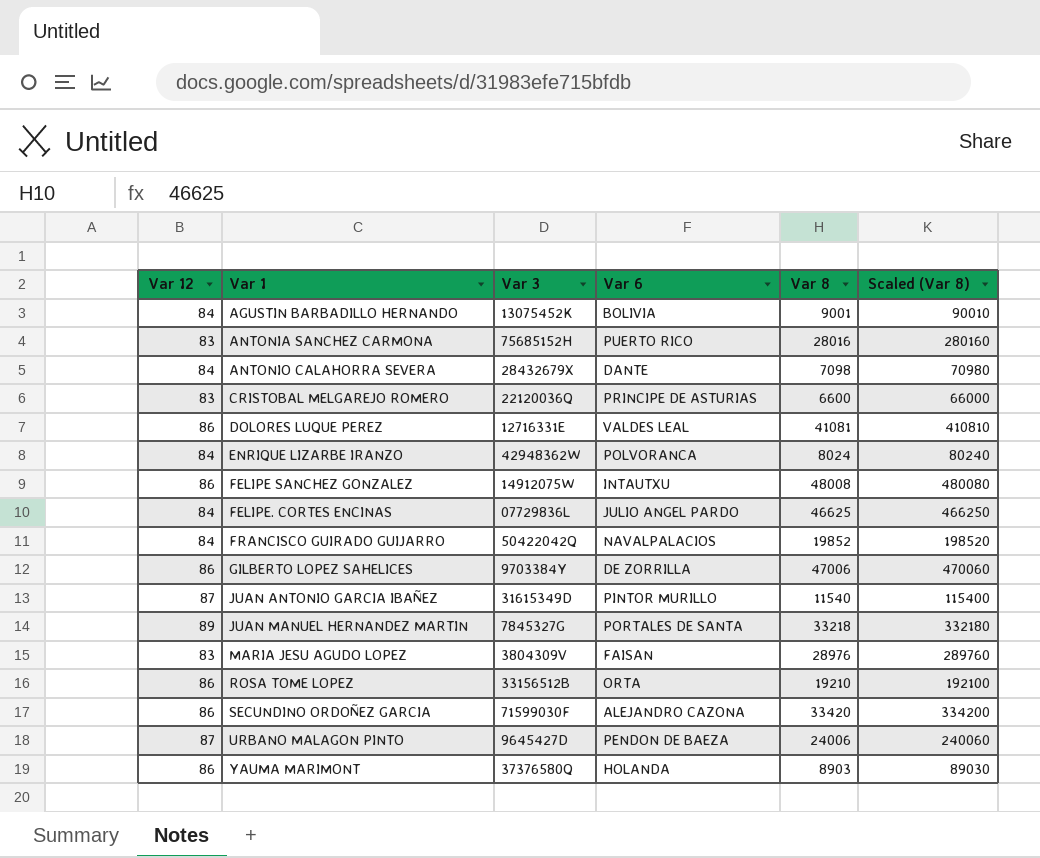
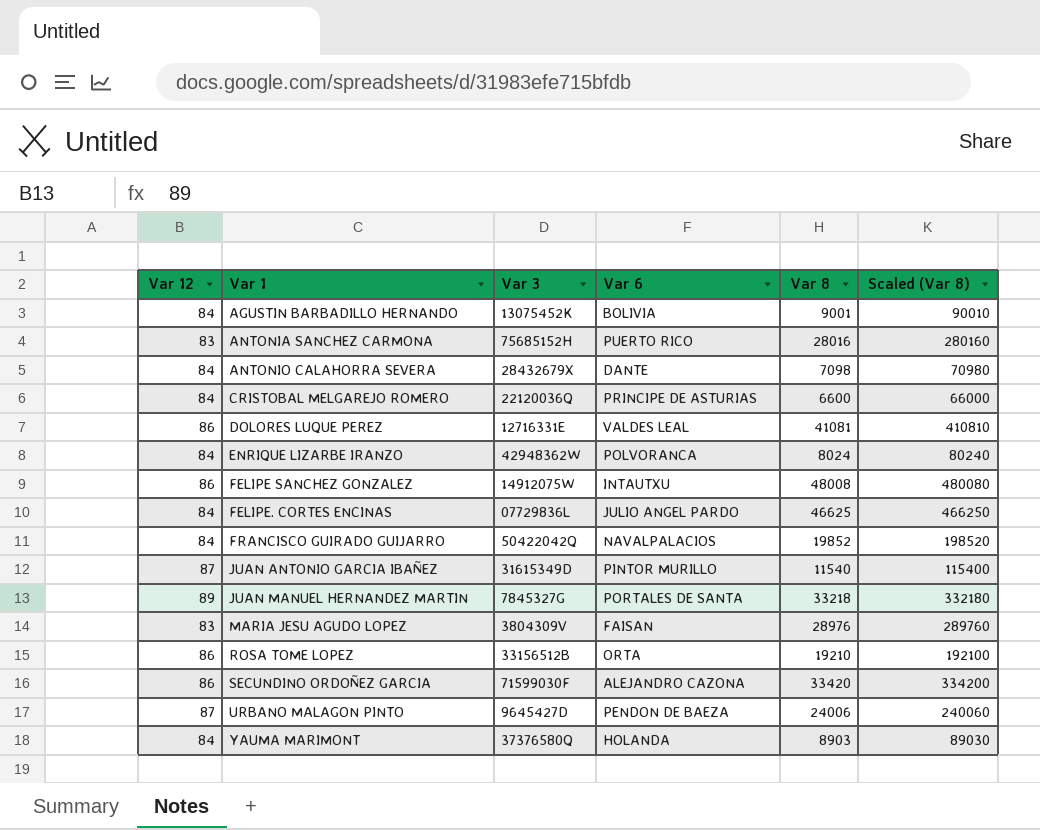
row GILBERTO LOPEZ SAHELICES: 86 | 9703384Y | DE ZORRILLA | 47006 | 470060 -> none
CRISTOBAL MELGAREJO ROMERO | Var 12: 83 -> 84
YAUMA MARIMONT | Var 12: 86 -> 84

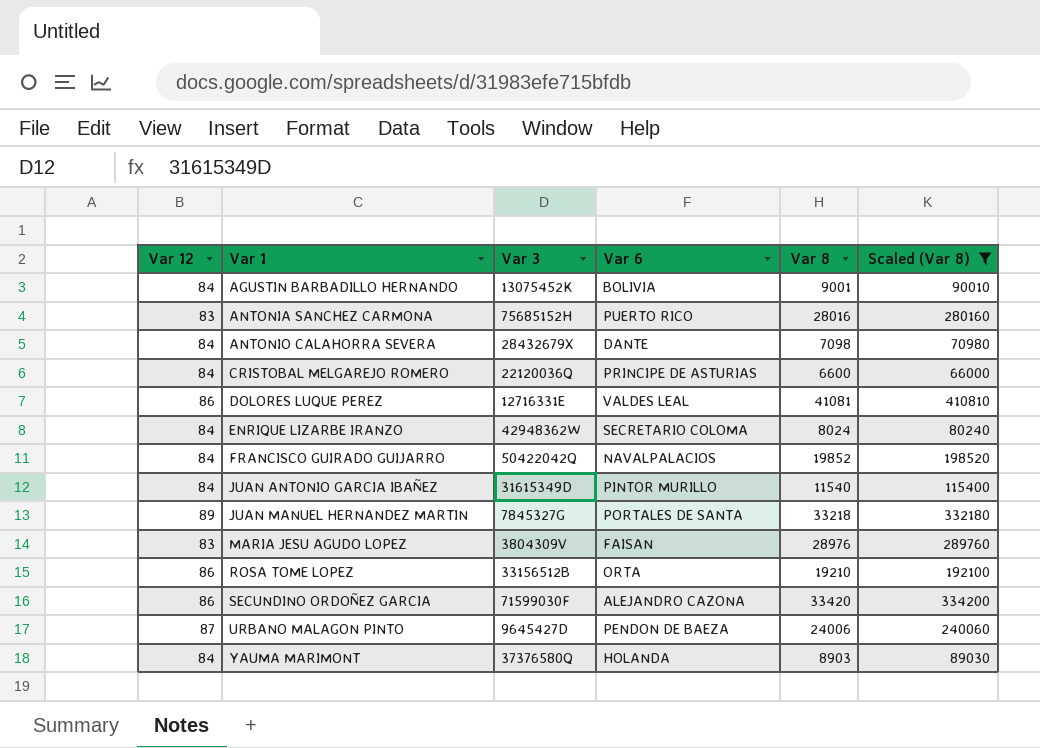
filter: none -> Scaled (Var 8) <= 410810
ENRIQUE LIZARBE IRANZO | Var 6: POLVORANCA -> SECRETARIO COLOMA
JUAN ANTONIO GARCIA IBAÑEZ | Var 12: 87 -> 84

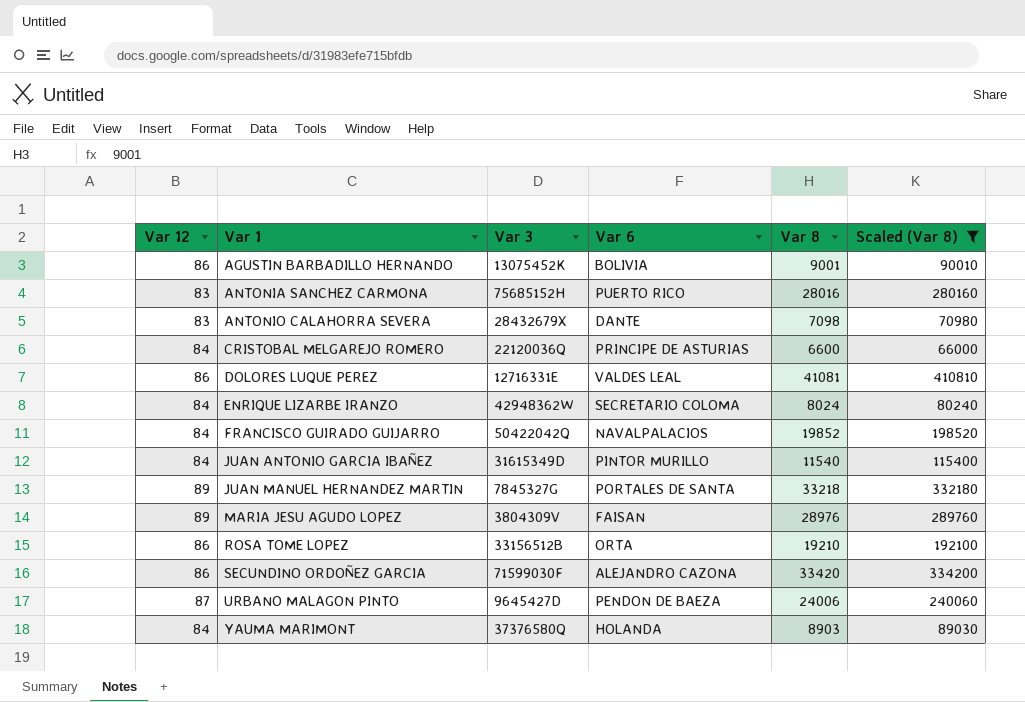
AGUSTIN BARBADILLO HERNANDO | Var 12: 84 -> 86
ANTONIO CALAHORRA SEVERA | Var 12: 84 -> 83
MARIA JESU AGUDO LOPEZ | Var 12: 83 -> 89

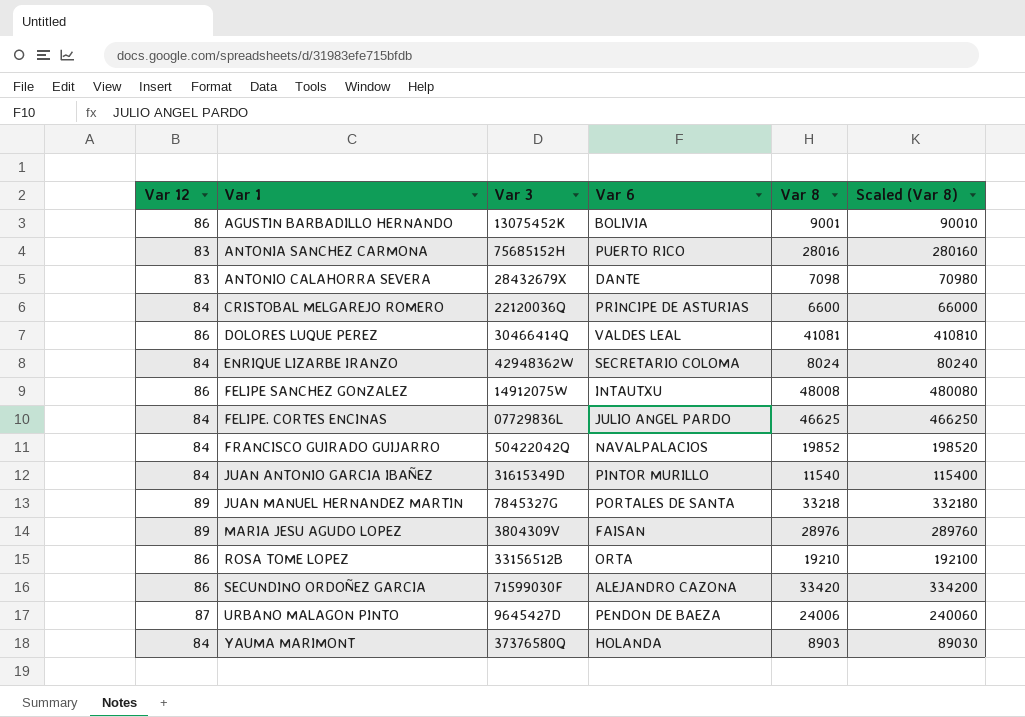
filter: Scaled (Var 8) <= 410810 -> none
DOLORES LUQUE PEREZ | Var 3: 12716331E -> 30466414Q

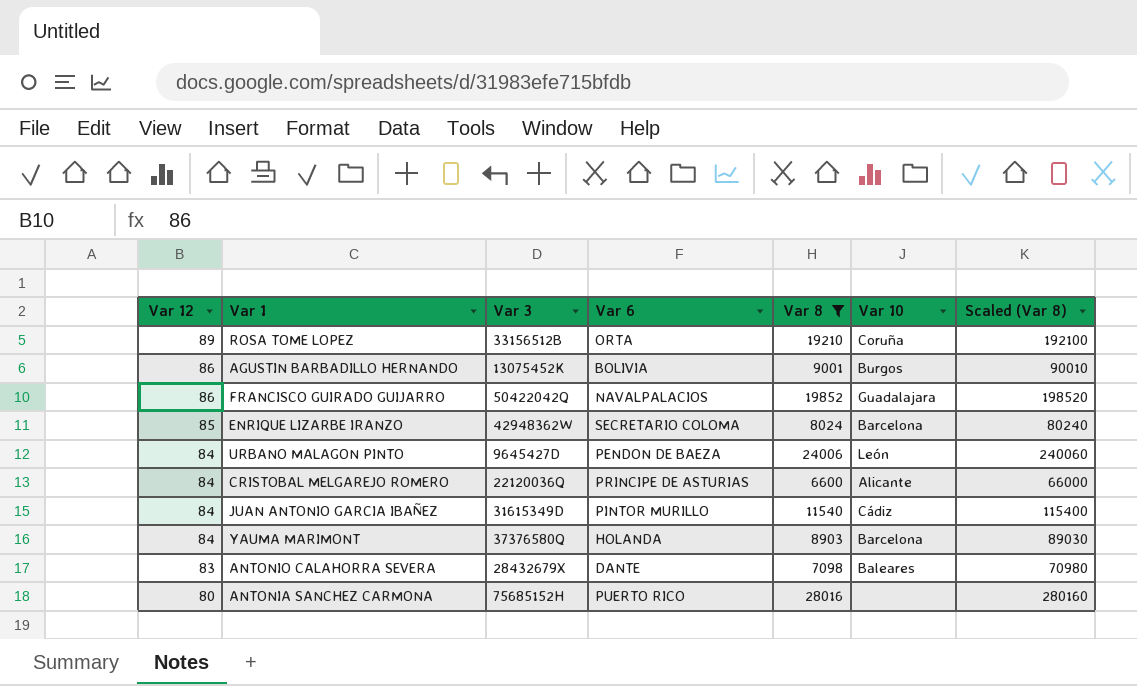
filter: none -> Var 8 <= 28016
row order: Var 1 ascending -> Var 12 descending
column Var 10 | position: none -> 6
ROSA TOME LOPEZ | Var 12: 86 -> 89
FRANCISCO GUIRADO GUIJARRO | Var 12: 84 -> 86
ENRIQUE LIZARBE IRANZO | Var 12: 84 -> 85
URBANO MALAGON PINTO | Var 12: 87 -> 84
ANTONIA SANCHEZ CARMONA | Var 12: 83 -> 80

